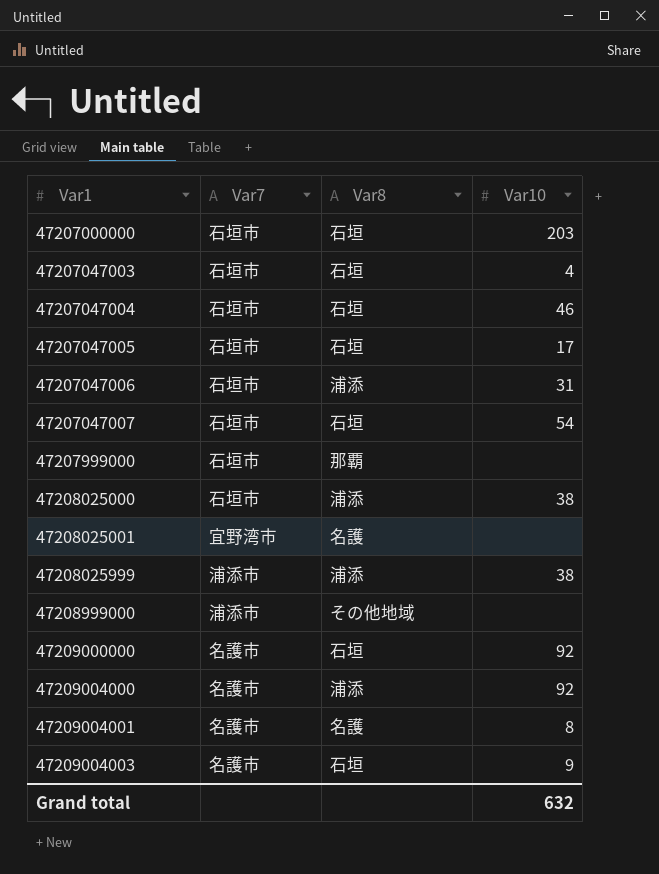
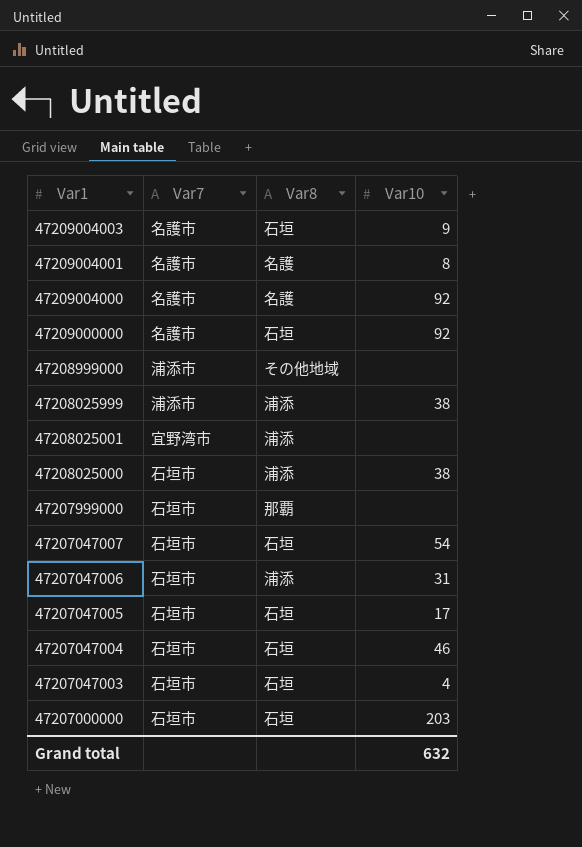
row order: Var1 ascending -> Var1 descending
47209004000 | Var8: 浦添 -> 名護
47208025001 | Var8: 名護 -> 浦添

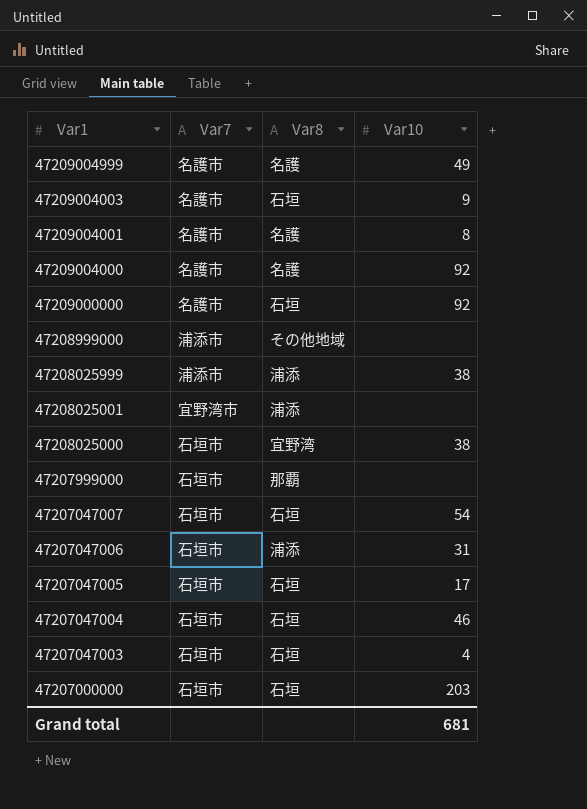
row 47209004999: none -> 名護市 | 名護 | 49
47208025000 | Var8: 浦添 -> 宜野湾
Grand total | Var10: 632 -> 681

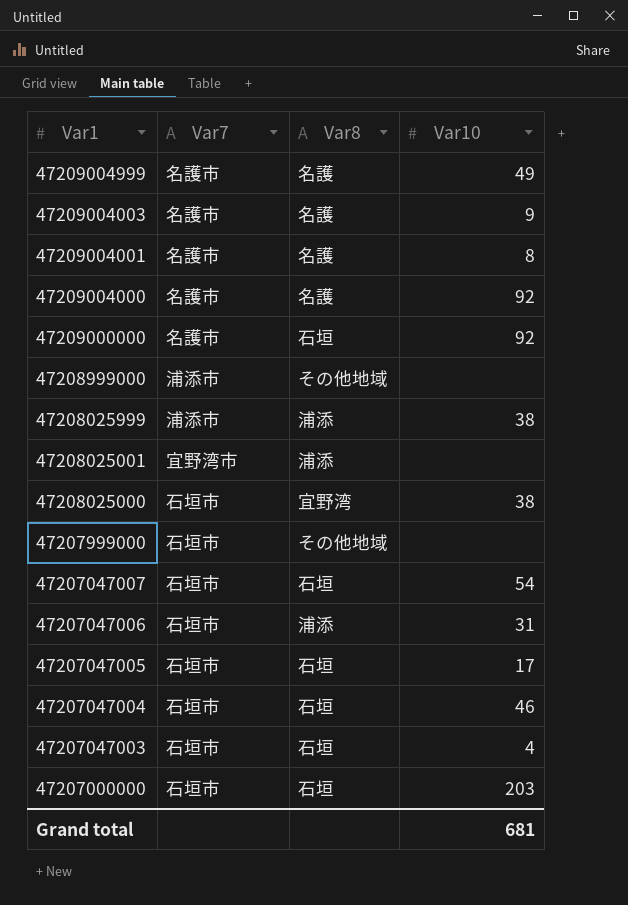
47209004003 | Var8: 石垣 -> 名護
47207999000 | Var8: 那覇 -> その他地域

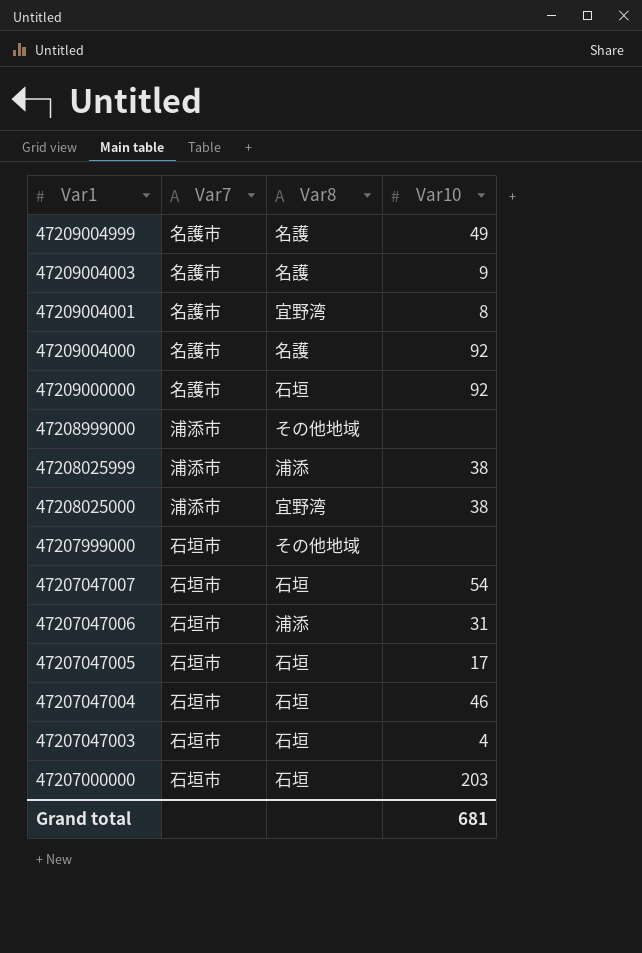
row 47208025001: 宜野湾市 | 浦添 | none -> none
47209004001 | Var8: 名護 -> 宜野湾
47208025000 | Var7: 石垣市 -> 浦添市

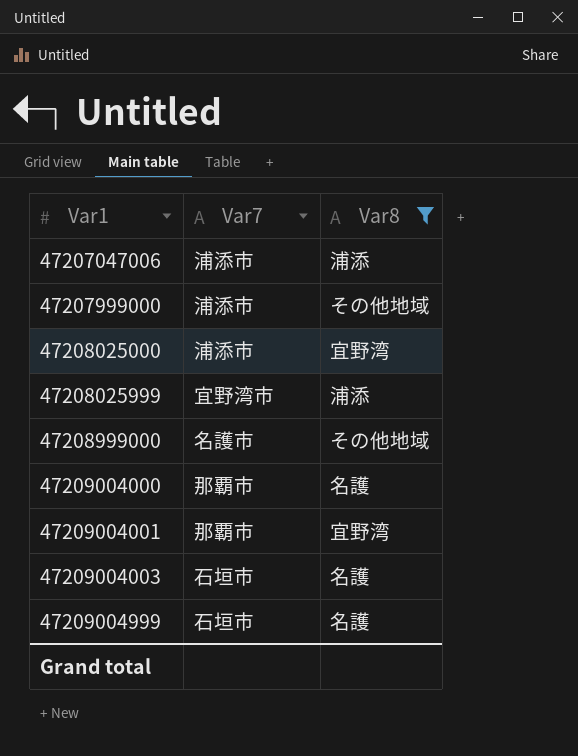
filter: none -> Var8 != 石垣
row order: Var1 descending -> Var1 ascending
column Var10 | position: 4 -> none
47207047006 | Var7: 石垣市 -> 浦添市
47207999000 | Var7: 石垣市 -> 浦添市
47208025999 | Var7: 浦添市 -> 宜野湾市
47208999000 | Var7: 浦添市 -> 名護市
47209004000 | Var7: 名護市 -> 那覇市
47209004001 | Var7: 名護市 -> 那覇市
47209004003 | Var7: 名護市 -> 石垣市
47209004999 | Var7: 名護市 -> 石垣市

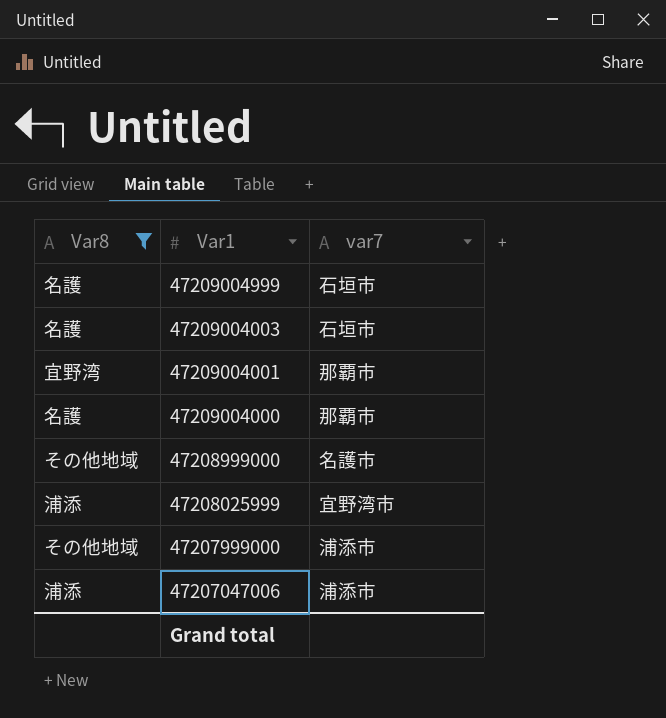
row order: Var1 ascending -> Var1 descending
column Var8 | position: 3 -> 1
column name: Var7 -> var7
row 47208025000: 浦添市 | 宜野湾 -> none

